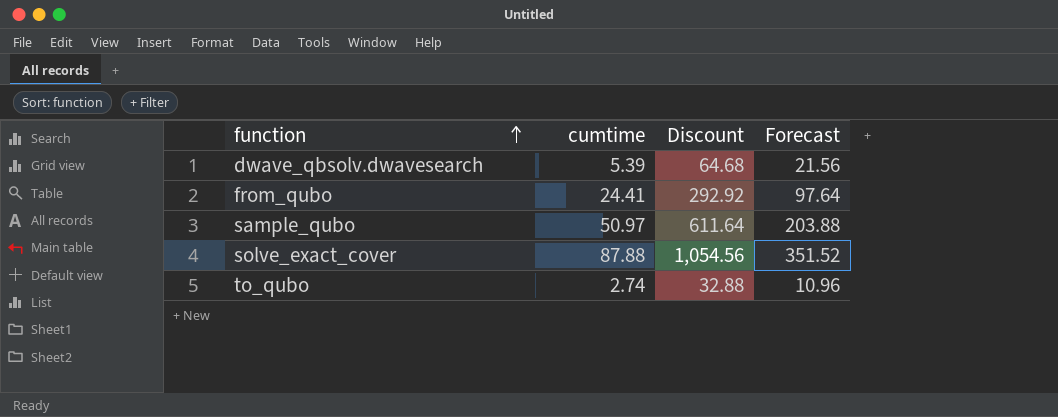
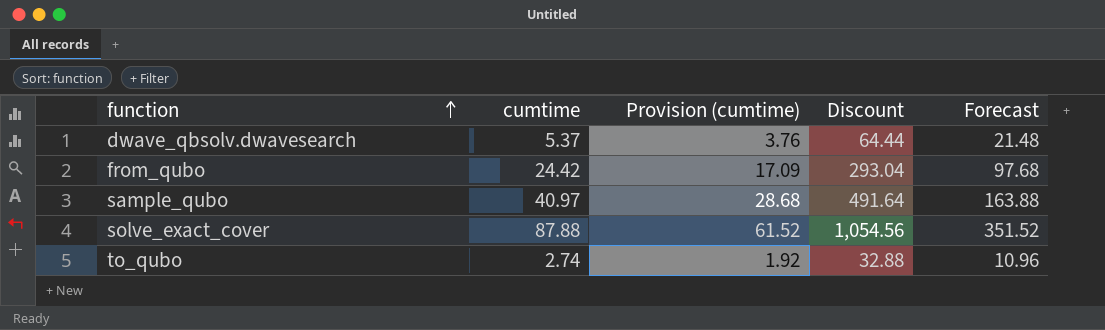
column Provision (cumtime) | formula: none -> [cumtime] * 0.7
dwave_qbsolv.dwavesearch | cumtime: 5.39 -> 5.37
dwave_qbsolv.dwavesearch | Discount: 64.68 -> 64.44
dwave_qbsolv.dwavesearch | Forecast: 21.56 -> 21.48
from_qubo | cumtime: 24.41 -> 24.42
from_qubo | Discount: 292.92 -> 293.04
from_qubo | Forecast: 97.64 -> 97.68
sample_qubo | cumtime: 50.97 -> 40.97
sample_qubo | Discount: 611.64 -> 491.64
sample_qubo | Forecast: 203.88 -> 163.88

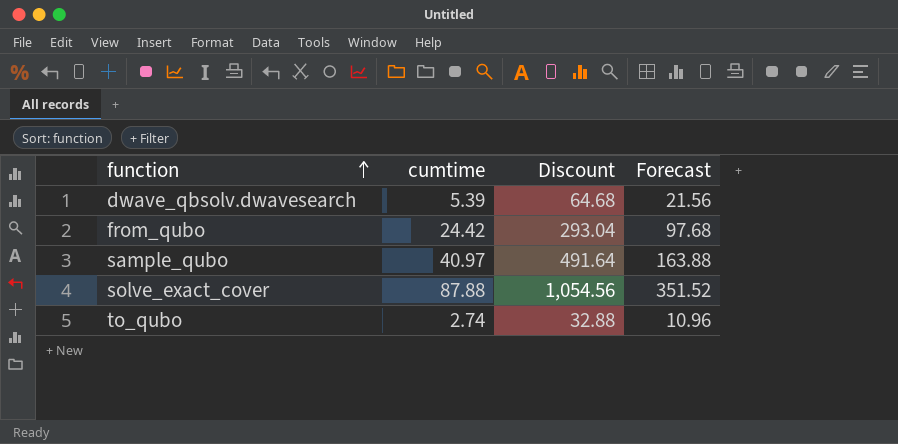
column Provision (cumtime) | formula: [cumtime] * 0.7 -> none
dwave_qbsolv.dwavesearch | cumtime: 5.37 -> 5.39
dwave_qbsolv.dwavesearch | Discount: 64.44 -> 64.68
dwave_qbsolv.dwavesearch | Forecast: 21.48 -> 21.56

